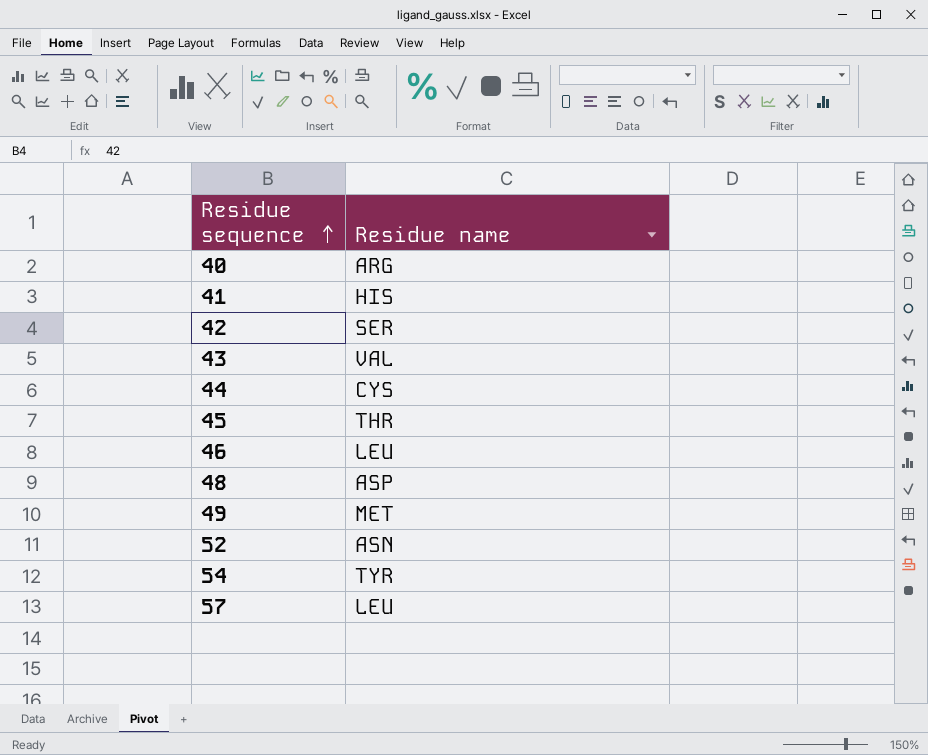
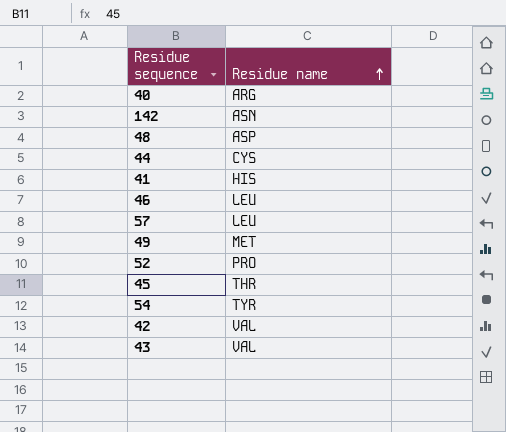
row order: Residue sequence ascending -> Residue name ascending
row 142: none -> ASN
52 | Residue name: ASN -> PRO
42 | Residue name: SER -> VAL

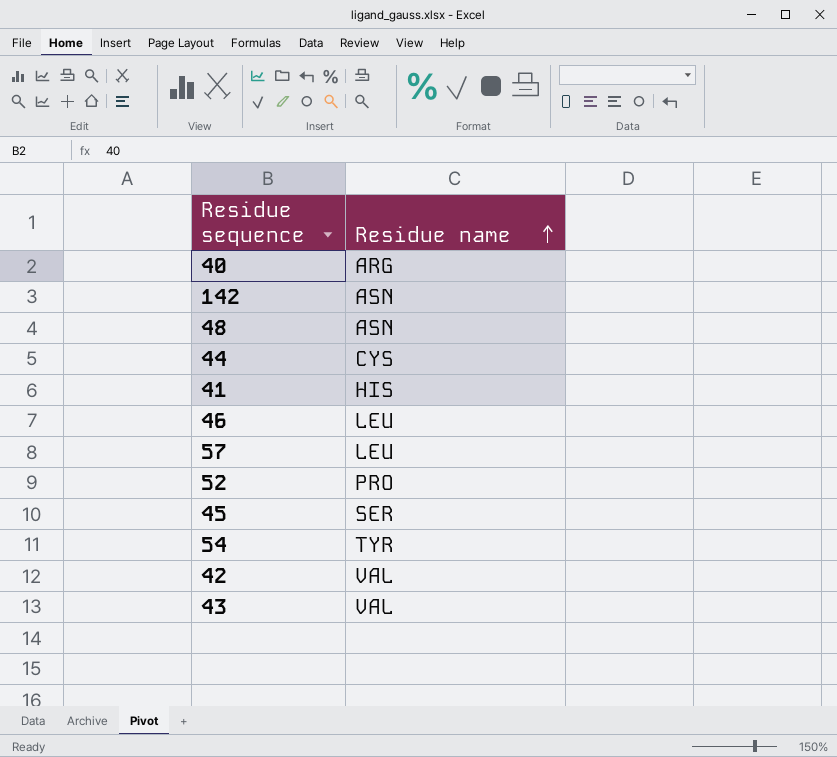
row 49: MET -> none
48 | Residue name: ASP -> ASN
45 | Residue name: THR -> SER

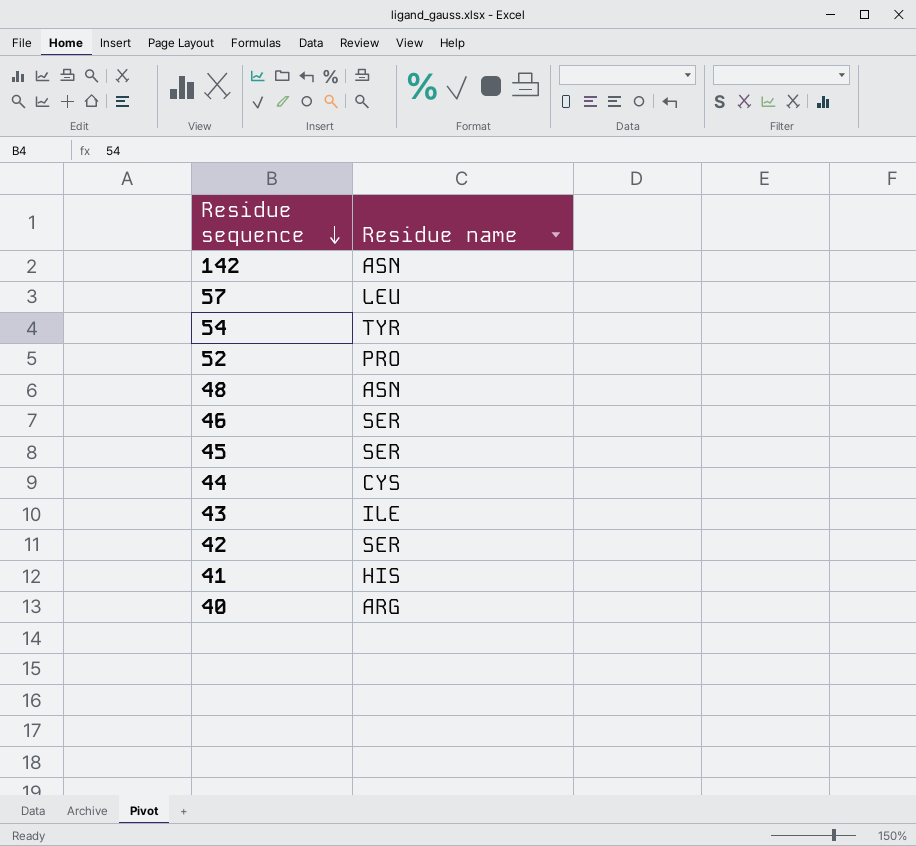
row order: Residue name ascending -> Residue sequence descending
46 | Residue name: LEU -> SER
43 | Residue name: VAL -> ILE
42 | Residue name: VAL -> SER

